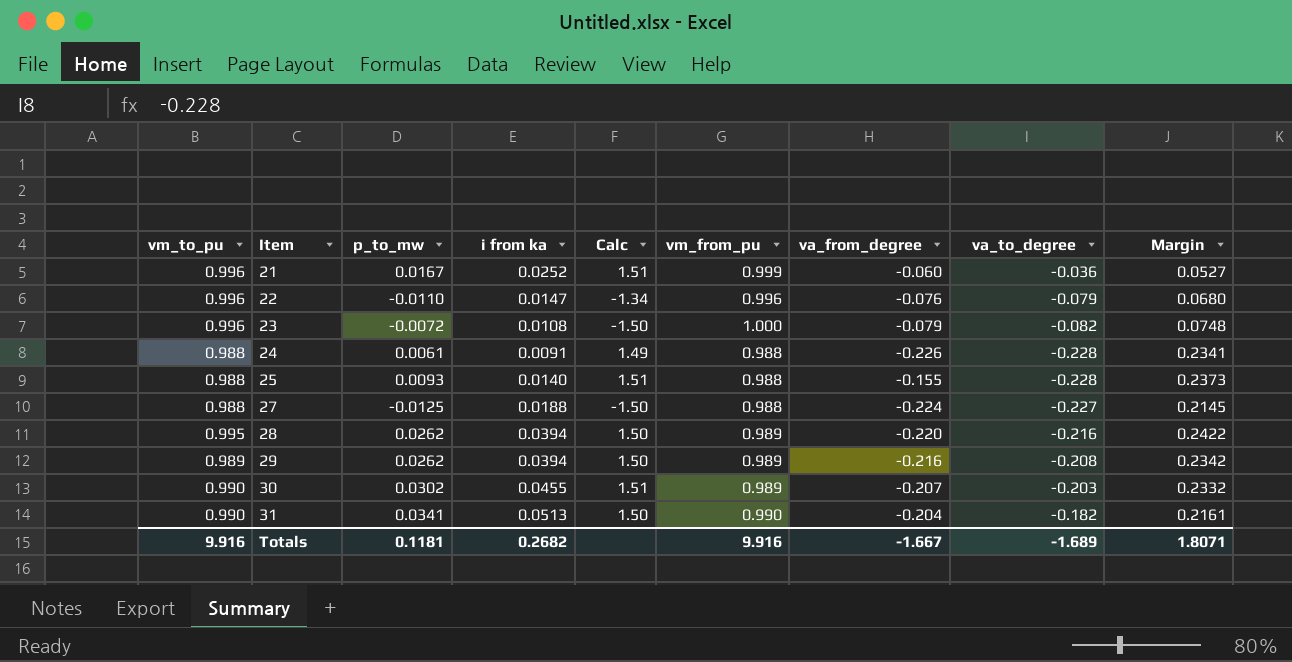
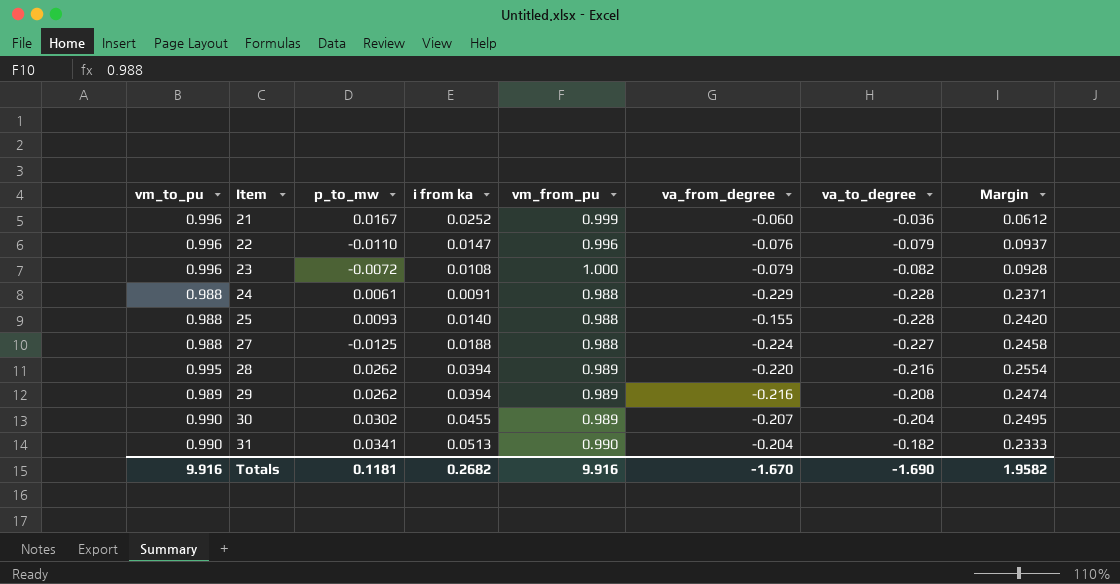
column Calc | formula: [i from ka] / [p_to_mw] -> none
column Margin | formula: [p_to_mw] - [va_to_degree] -> [i from ka] - [va_to_degree]
24 | va_from_degree: -0.226 -> -0.229
30 | va_to_degree: -0.203 -> -0.204
Totals | va_from_degree: -1.667 -> -1.670
Totals | va_to_degree: -1.689 -> -1.690
Totals | Margin: 1.8071 -> 1.9582

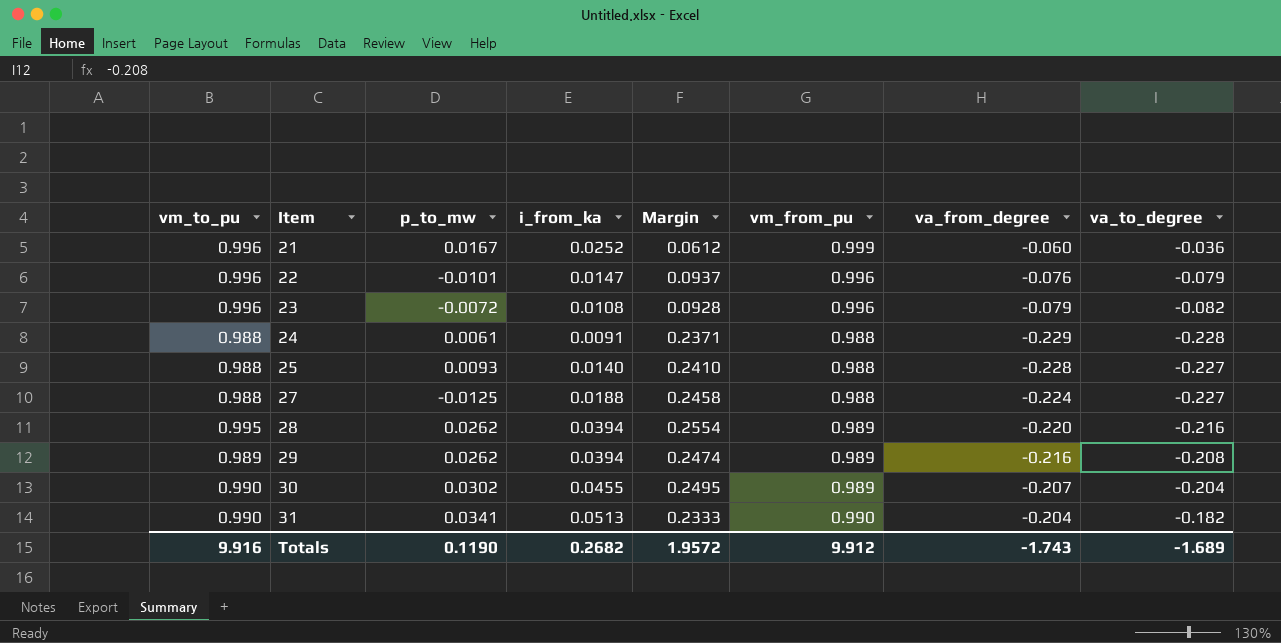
column name: i from ka -> i_from_ka
column Margin | position: 8 -> 5
22 | p_to_mw: -0.0110 -> -0.0101
23 | vm_from_pu: 1.000 -> 0.996
25 | Margin: 0.2420 -> 0.2410
25 | va_from_degree: -0.155 -> -0.228
25 | va_to_degree: -0.228 -> -0.227
Totals | p_to_mw: 0.1181 -> 0.1190
Totals | Margin: 1.9582 -> 1.9572
Totals | vm_from_pu: 9.916 -> 9.912
Totals | va_from_degree: -1.670 -> -1.743
Totals | va_to_degree: -1.690 -> -1.689

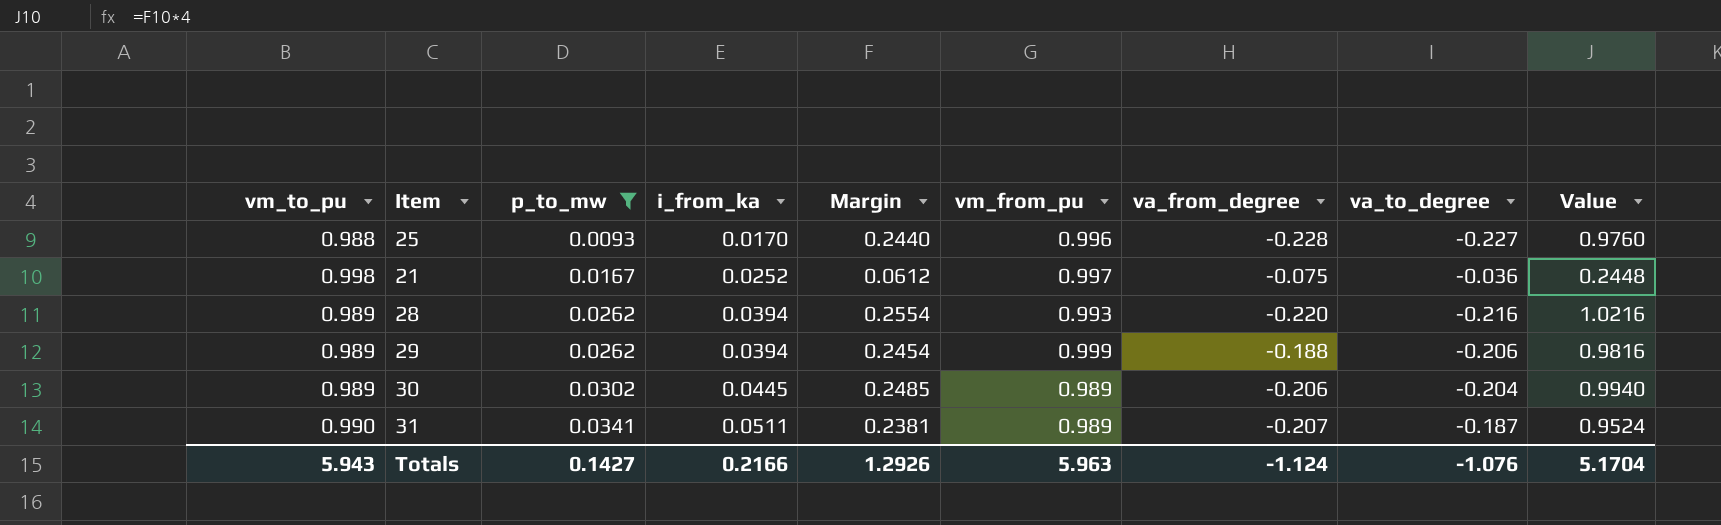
filter: none -> p_to_mw >= 0.0093
row order: Item ascending -> p_to_mw ascending
column Value | formula: none -> [Margin] * 4
25 | i_from_ka: 0.0140 -> 0.0170
25 | Margin: 0.2410 -> 0.2440
25 | vm_from_pu: 0.988 -> 0.996
21 | vm_to_pu: 0.996 -> 0.998
21 | vm_from_pu: 0.999 -> 0.997
21 | va_from_degree: -0.060 -> -0.075
28 | vm_to_pu: 0.995 -> 0.989
28 | vm_from_pu: 0.989 -> 0.993
29 | Margin: 0.2474 -> 0.2454
29 | vm_from_pu: 0.989 -> 0.999
29 | va_from_degree: -0.216 -> -0.188
29 | va_to_degree: -0.208 -> -0.206
30 | vm_to_pu: 0.990 -> 0.989
30 | i_from_ka: 0.0455 -> 0.0445
30 | Margin: 0.2495 -> 0.2485
30 | va_from_degree: -0.207 -> -0.206
31 | i_from_ka: 0.0513 -> 0.0511
31 | Margin: 0.2333 -> 0.2381
31 | vm_from_pu: 0.990 -> 0.989
31 | va_from_degree: -0.204 -> -0.207
31 | va_to_degree: -0.182 -> -0.187
Totals | vm_to_pu: 9.916 -> 5.943
Totals | p_to_mw: 0.1190 -> 0.1427
Totals | i_from_ka: 0.2682 -> 0.2166
Totals | Margin: 1.9572 -> 1.2926
Totals | vm_from_pu: 9.912 -> 5.963
Totals | va_from_degree: -1.743 -> -1.124
Totals | va_to_degree: -1.689 -> -1.076

